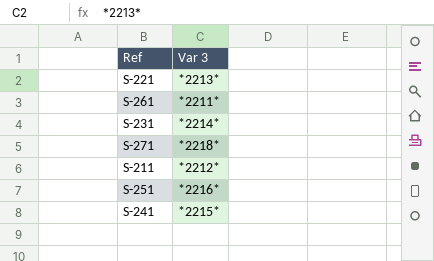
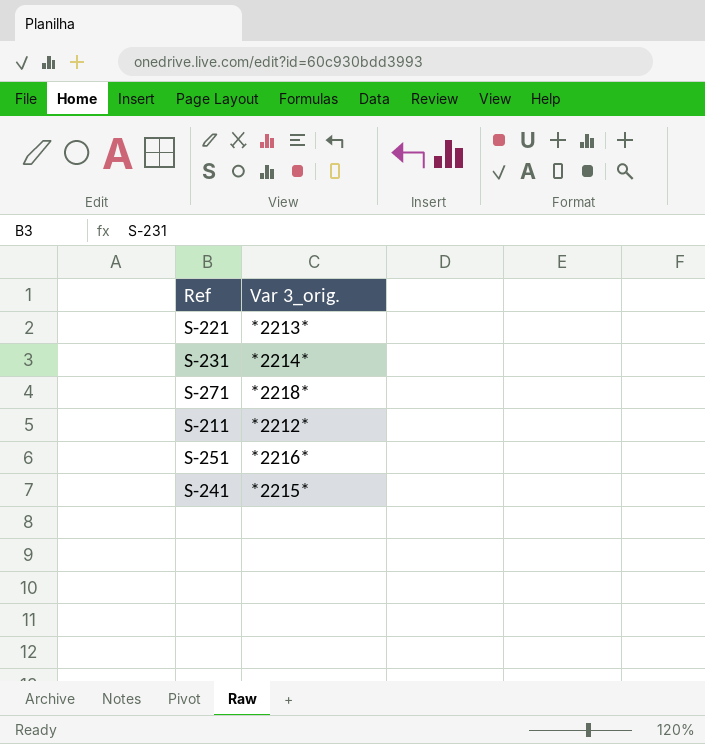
column name: Var 3 -> Var 3_orig.
row S-261: *2211* -> none

